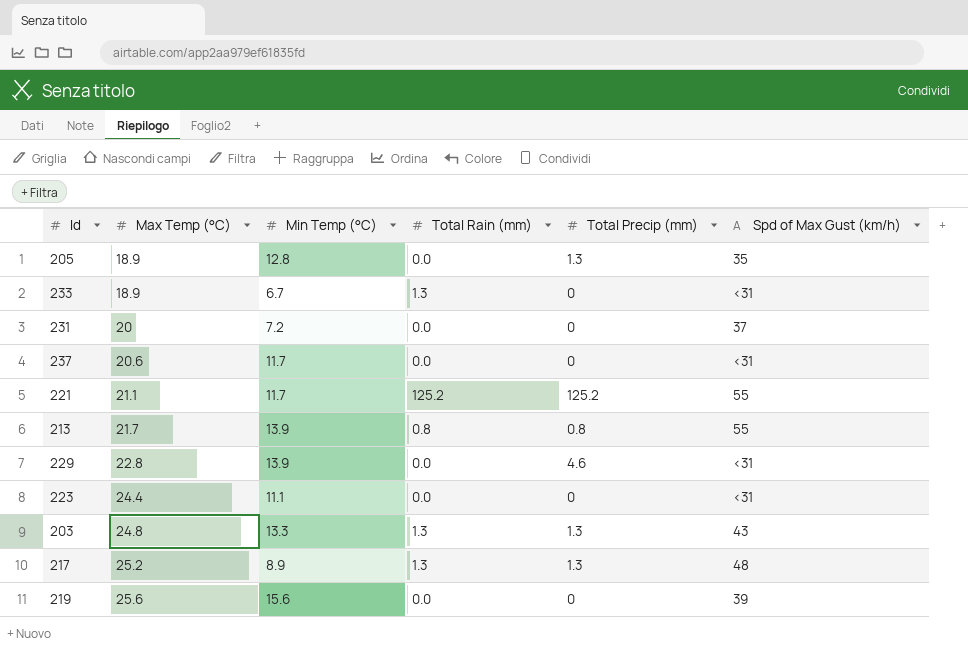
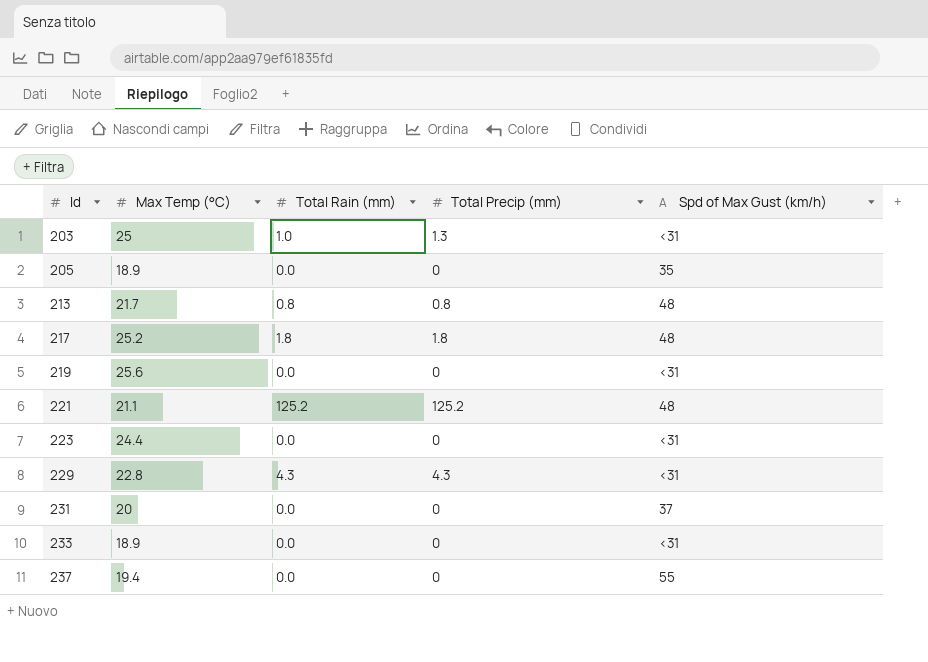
row order: Max Temp (°C) ascending -> Id ascending
column Min Temp (°C) | position: 3 -> none
203 | Max Temp (°C): 24.8 -> 25
203 | Total Rain (mm): 1.3 -> 1.0
203 | Spd of Max Gust (km/h): 43 -> <31
205 | Total Precip (mm): 1.3 -> 0
213 | Spd of Max Gust (km/h): 55 -> 48
217 | Total Rain (mm): 1.3 -> 1.8
217 | Total Precip (mm): 1.3 -> 1.8
219 | Spd of Max Gust (km/h): 39 -> <31
221 | Spd of Max Gust (km/h): 55 -> 48
229 | Total Rain (mm): 0.0 -> 4.3
229 | Total Precip (mm): 4.6 -> 4.3
233 | Total Rain (mm): 1.3 -> 0.0
237 | Max Temp (°C): 20.6 -> 19.4
237 | Spd of Max Gust (km/h): <31 -> 55

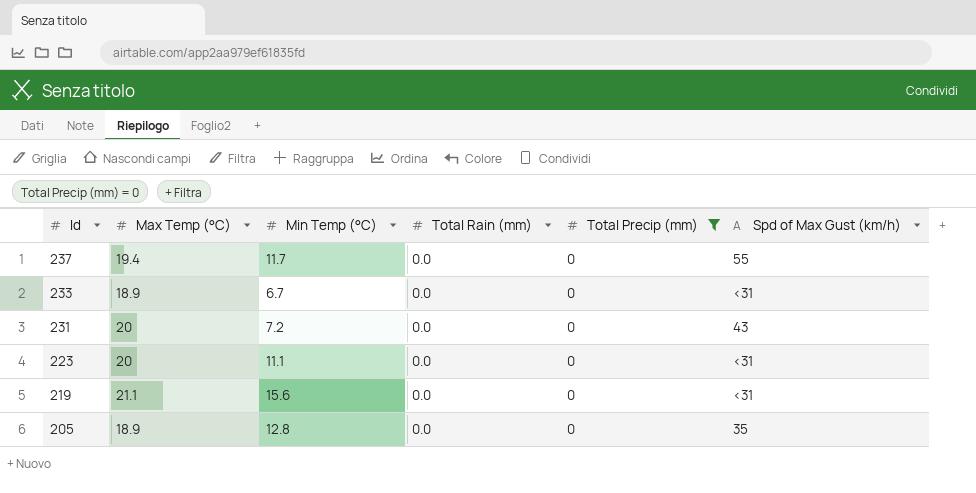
filter: none -> Total Precip (mm) = 0
row order: Id ascending -> Id descending
column Min Temp (°C) | position: none -> 3
231 | Spd of Max Gust (km/h): 37 -> 43
223 | Max Temp (°C): 24.4 -> 20
219 | Max Temp (°C): 25.6 -> 21.1

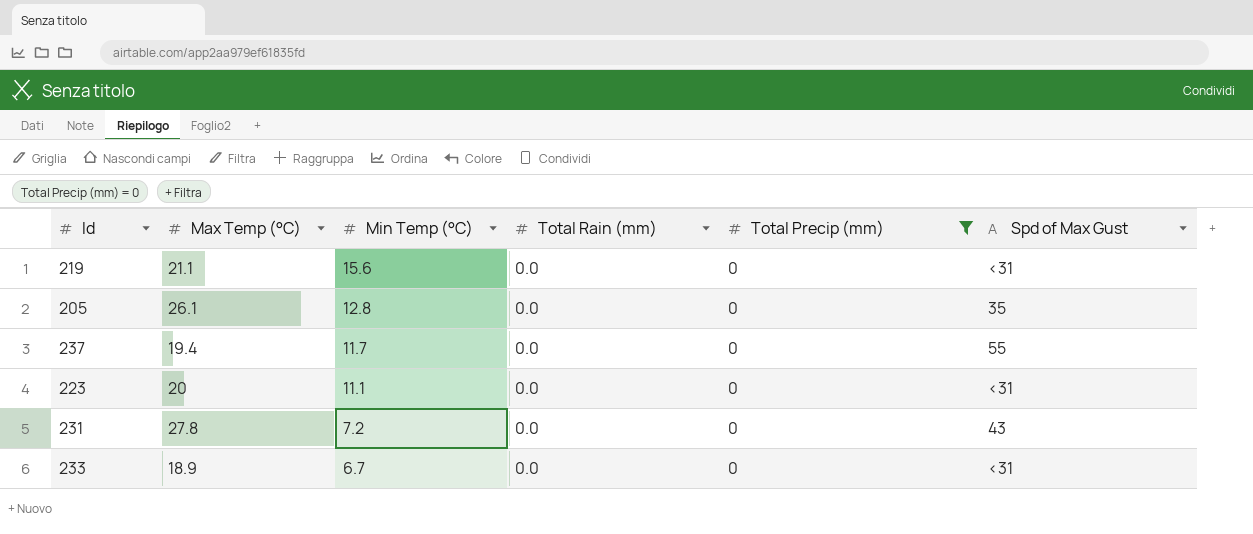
row order: Id descending -> Min Temp (°C) descending
column name: Spd of Max Gust (km/h) -> Spd of Max Gust
205 | Max Temp (°C): 18.9 -> 26.1
231 | Max Temp (°C): 20 -> 27.8

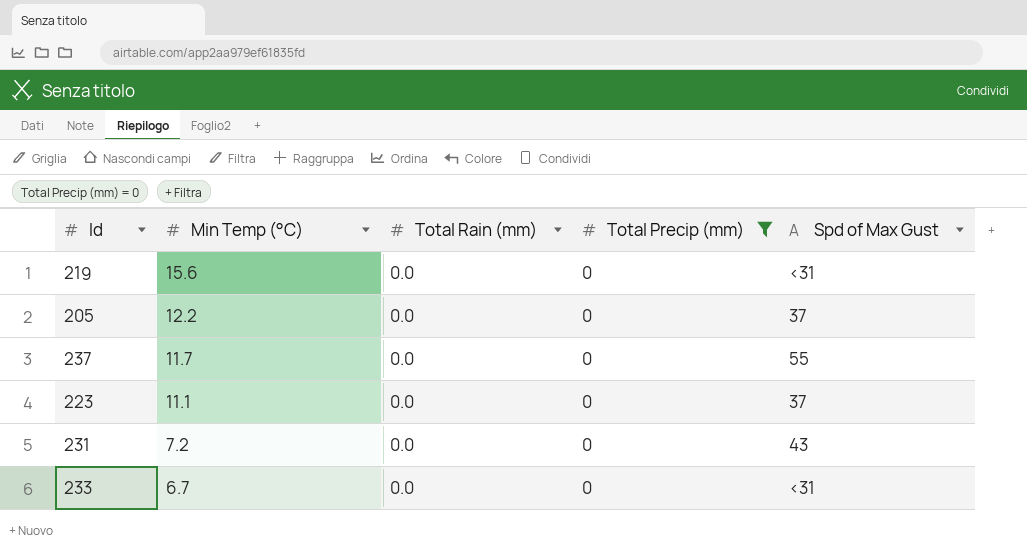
column Max Temp (°C) | position: 2 -> none
205 | Min Temp (°C): 12.8 -> 12.2
205 | Spd of Max Gust: 35 -> 37
223 | Spd of Max Gust: <31 -> 37

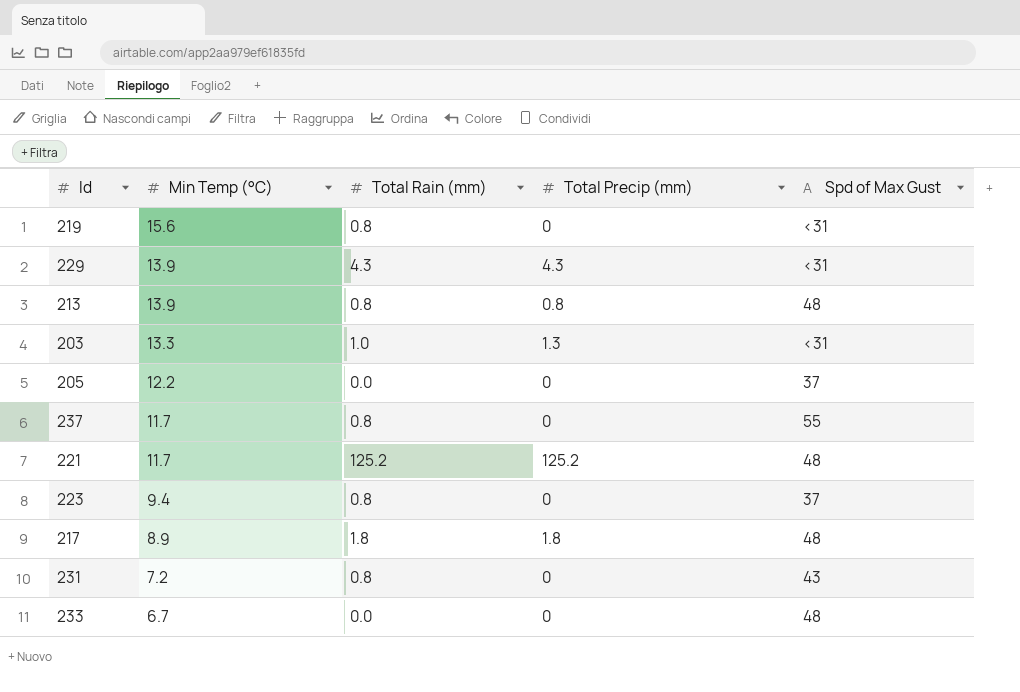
filter: Total Precip (mm) = 0 -> none
219 | Total Rain (mm): 0.0 -> 0.8
237 | Total Rain (mm): 0.0 -> 0.8
223 | Min Temp (°C): 11.1 -> 9.4
223 | Total Rain (mm): 0.0 -> 0.8
231 | Total Rain (mm): 0.0 -> 0.8
233 | Spd of Max Gust: <31 -> 48

